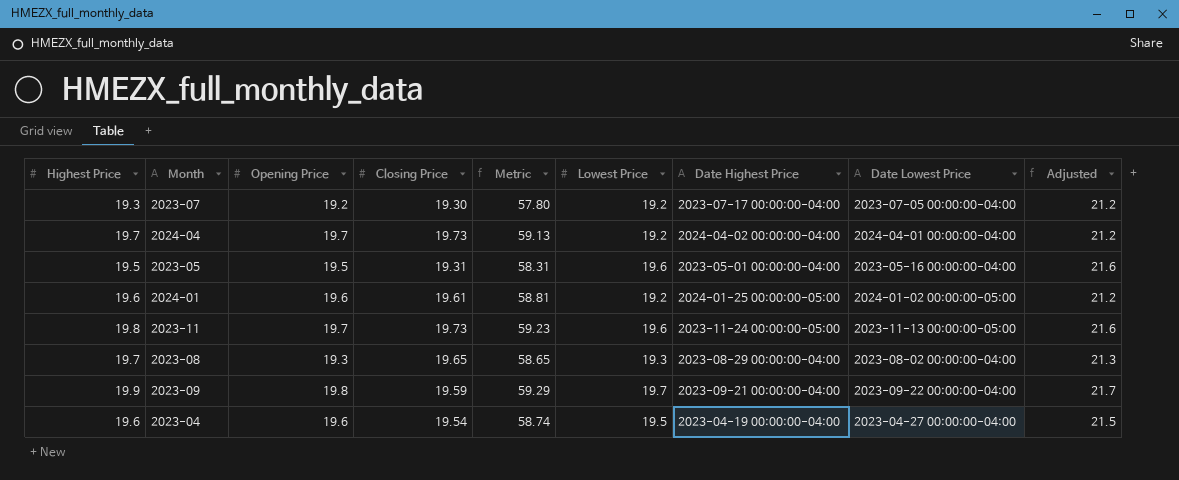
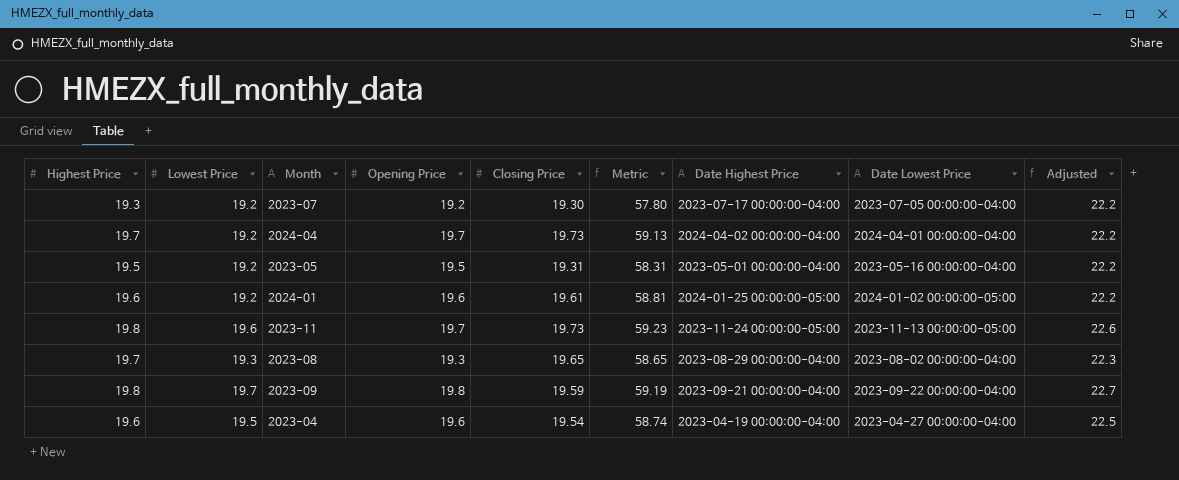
column Lowest Price | position: 6 -> 2
column Adjusted | formula: [Lowest Price] + 2 -> [Lowest Price] + 3
2023-05 | Lowest Price: 19.6 -> 19.2
2023-09 | Highest Price: 19.9 -> 19.8
2023-09 | Metric: 59.29 -> 59.19

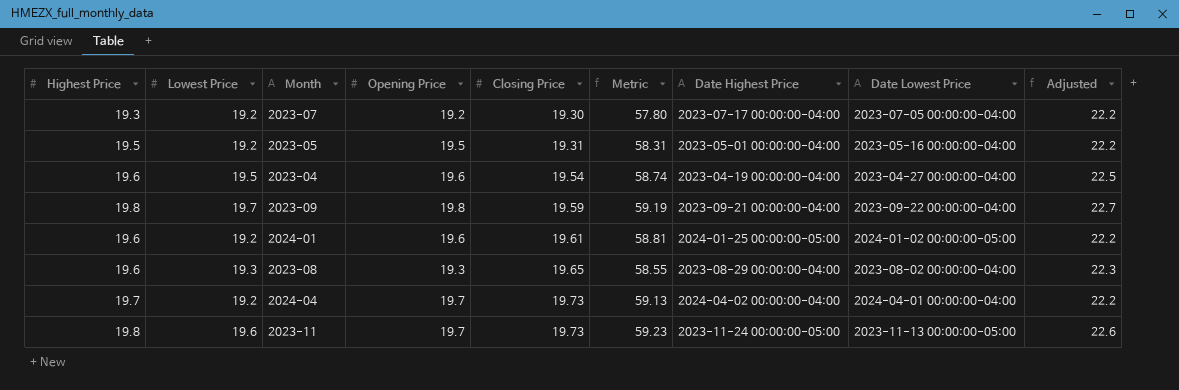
row order: none -> Closing Price ascending
2023-08 | Highest Price: 19.7 -> 19.6
2023-08 | Metric: 58.65 -> 58.55

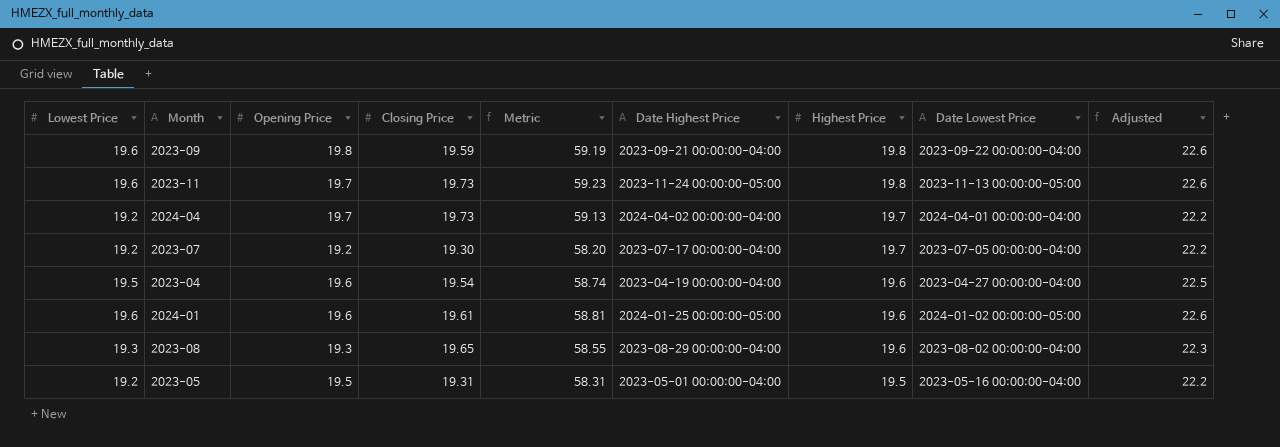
row order: Closing Price ascending -> Highest Price descending
column Highest Price | position: 1 -> 7
2023-09 | Lowest Price: 19.7 -> 19.6
2023-09 | Adjusted: 22.7 -> 22.6
2023-07 | Metric: 57.80 -> 58.20
2023-07 | Highest Price: 19.3 -> 19.7
2024-01 | Lowest Price: 19.2 -> 19.6
2024-01 | Adjusted: 22.2 -> 22.6

